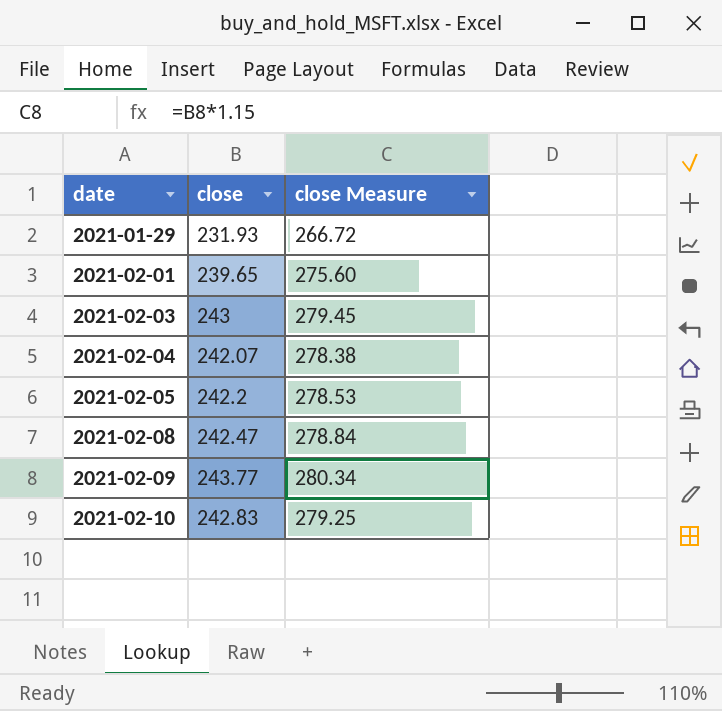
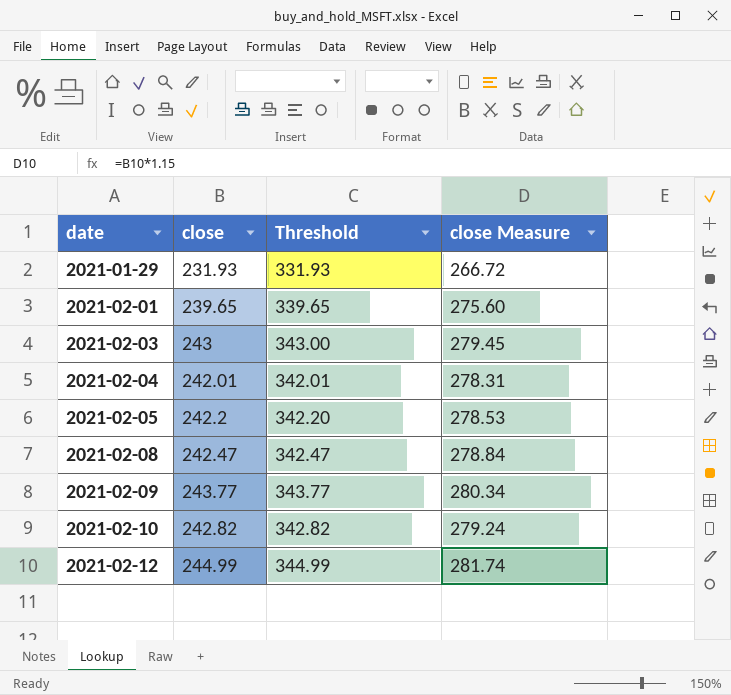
column Threshold | formula: none -> [close] + 100
2021-02-04 | close: 242.07 -> 242.01
2021-02-04 | close Measure: 278.38 -> 278.31
2021-02-10 | close: 242.83 -> 242.82
2021-02-10 | close Measure: 279.25 -> 279.24
row 2021-02-12: none -> 244.99 | 344.99 | 281.74

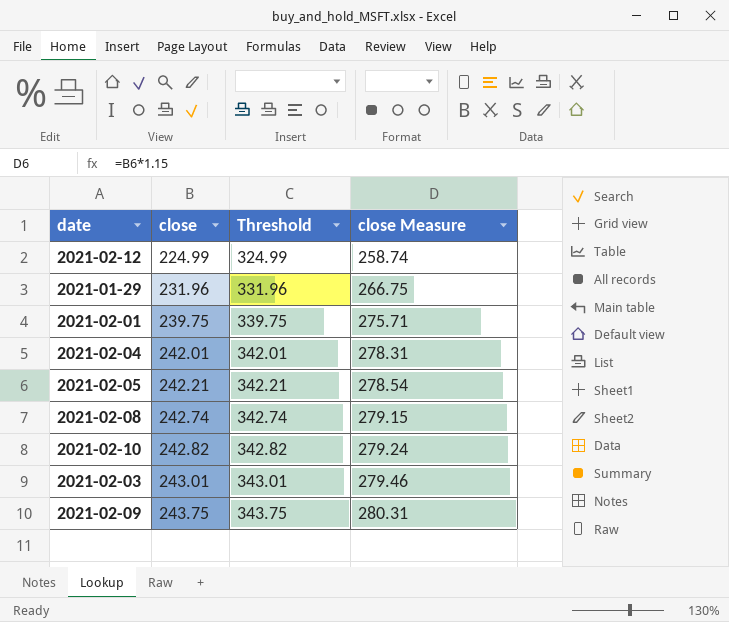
row order: date ascending -> close ascending
2021-02-12 | close: 244.99 -> 224.99
2021-02-12 | Threshold: 344.99 -> 324.99
2021-02-12 | close Measure: 281.74 -> 258.74
2021-01-29 | close: 231.93 -> 231.96
2021-01-29 | Threshold: 331.93 -> 331.96
2021-01-29 | close Measure: 266.72 -> 266.75
2021-02-01 | close: 239.65 -> 239.75
2021-02-01 | Threshold: 339.65 -> 339.75
2021-02-01 | close Measure: 275.60 -> 275.71
2021-02-05 | close: 242.2 -> 242.21
2021-02-05 | Threshold: 342.20 -> 342.21
2021-02-05 | close Measure: 278.53 -> 278.54
2021-02-08 | close: 242.47 -> 242.74
2021-02-08 | Threshold: 342.47 -> 342.74
2021-02-08 | close Measure: 278.84 -> 279.15
2021-02-03 | close: 243 -> 243.01
2021-02-03 | Threshold: 343.00 -> 343.01
2021-02-03 | close Measure: 279.45 -> 279.46
2021-02-09 | close: 243.77 -> 243.75
2021-02-09 | Threshold: 343.77 -> 343.75
2021-02-09 | close Measure: 280.34 -> 280.31

